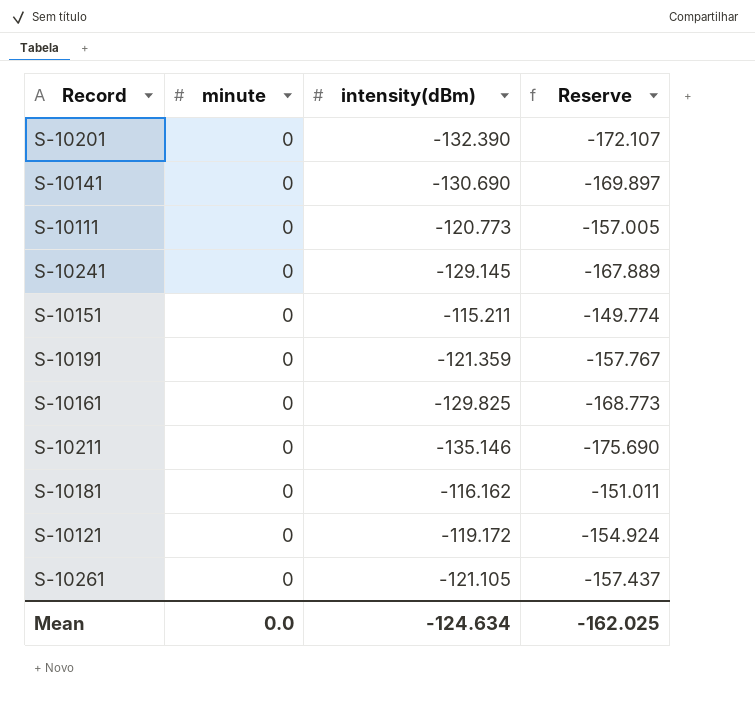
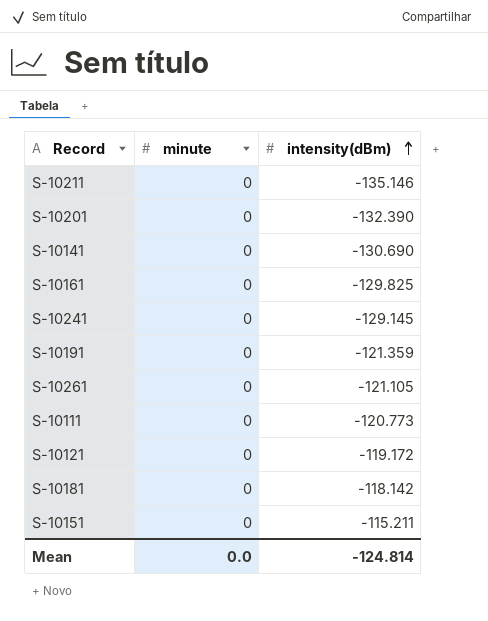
row order: none -> intensity(dBm) ascending
column Reserve | formula: [intensity(dBm)] * 1.3 -> none
S-10181 | intensity(dBm): -116.162 -> -118.142
Mean | intensity(dBm): -124.634 -> -124.814

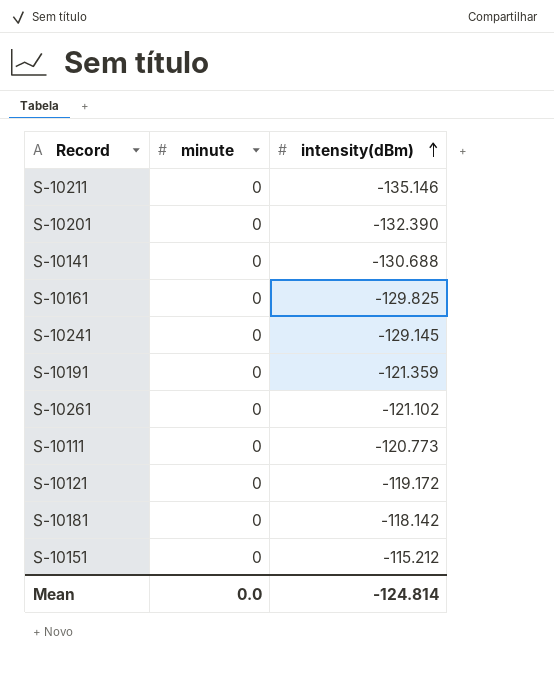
S-10141 | intensity(dBm): -130.690 -> -130.688
S-10261 | intensity(dBm): -121.105 -> -121.102
S-10151 | intensity(dBm): -115.211 -> -115.212

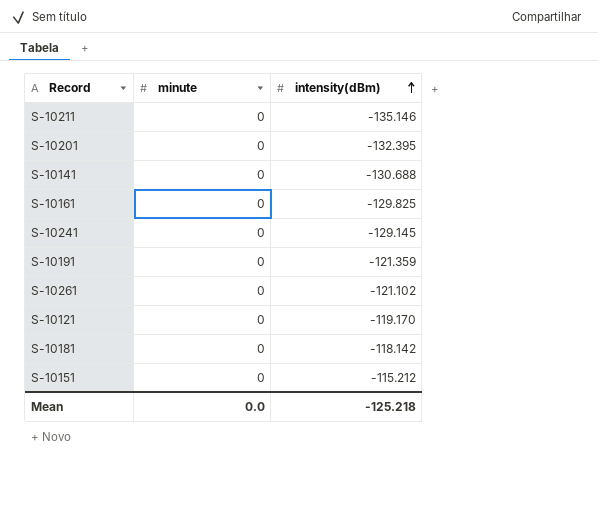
row S-10111: 0 | -120.773 -> none
S-10201 | intensity(dBm): -132.390 -> -132.395
S-10121 | intensity(dBm): -119.172 -> -119.170
Mean | intensity(dBm): -124.814 -> -125.218

